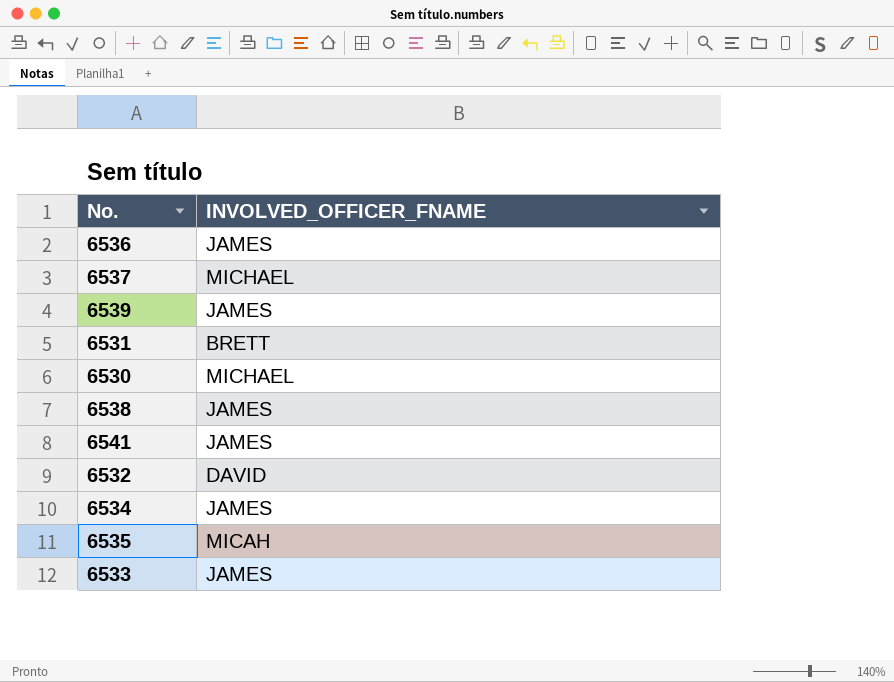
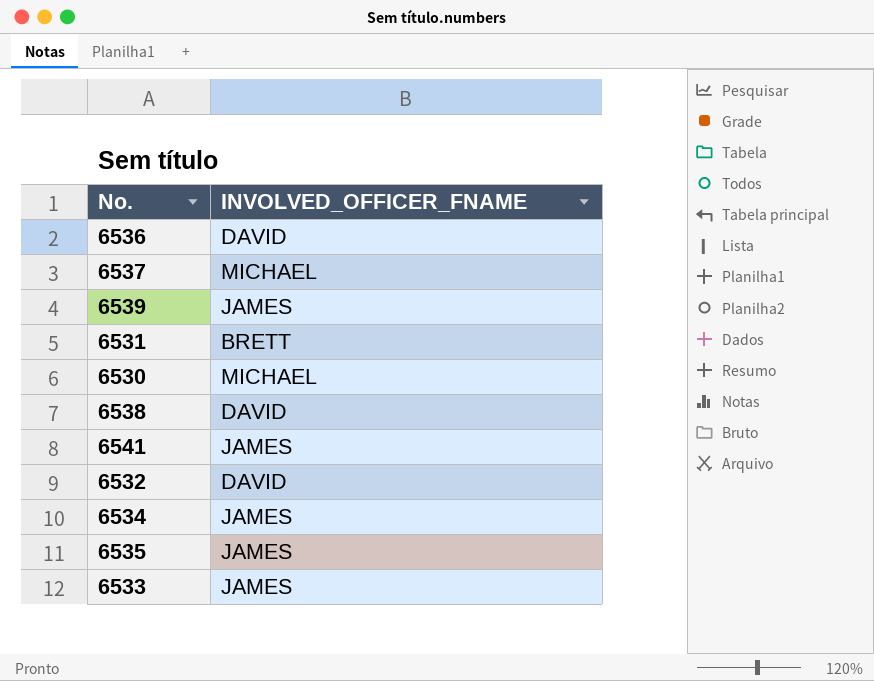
6536 | INVOLVED_OFFICER_FNAME: JAMES -> DAVID
6538 | INVOLVED_OFFICER_FNAME: JAMES -> DAVID
6535 | INVOLVED_OFFICER_FNAME: MICAH -> JAMES

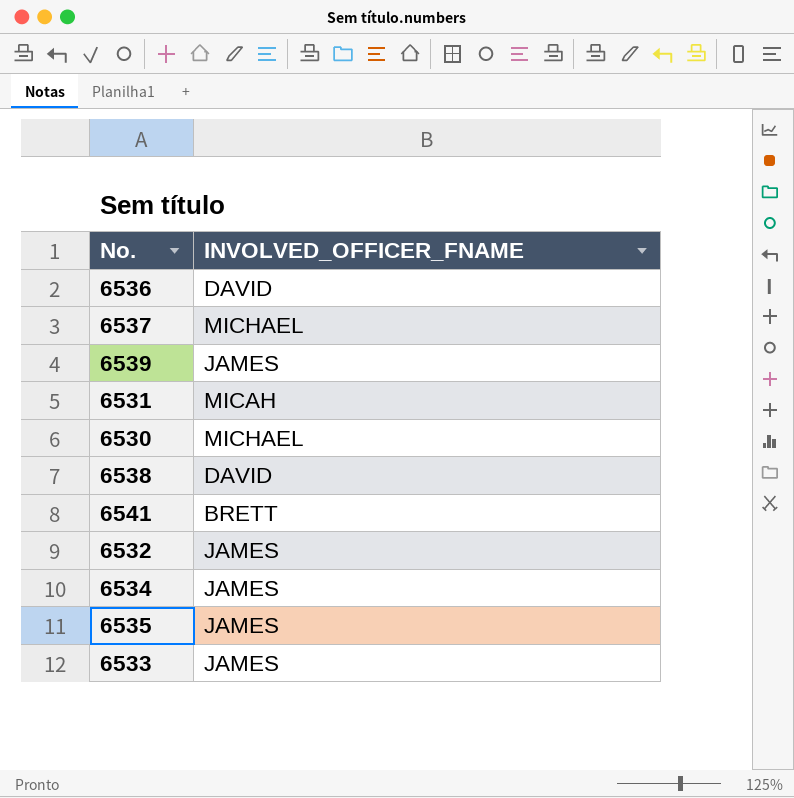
6531 | INVOLVED_OFFICER_FNAME: BRETT -> MICAH
6541 | INVOLVED_OFFICER_FNAME: JAMES -> BRETT
6532 | INVOLVED_OFFICER_FNAME: DAVID -> JAMES

